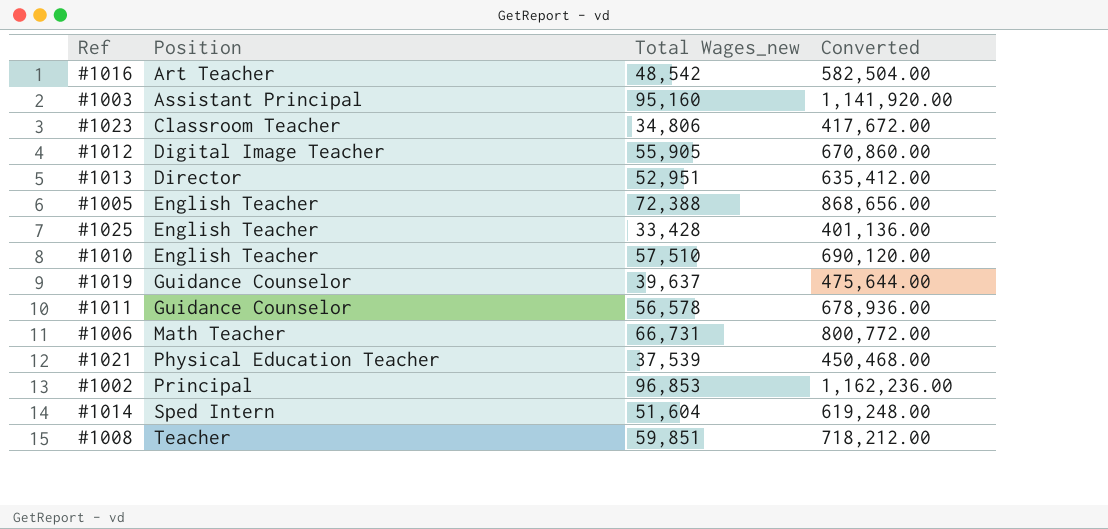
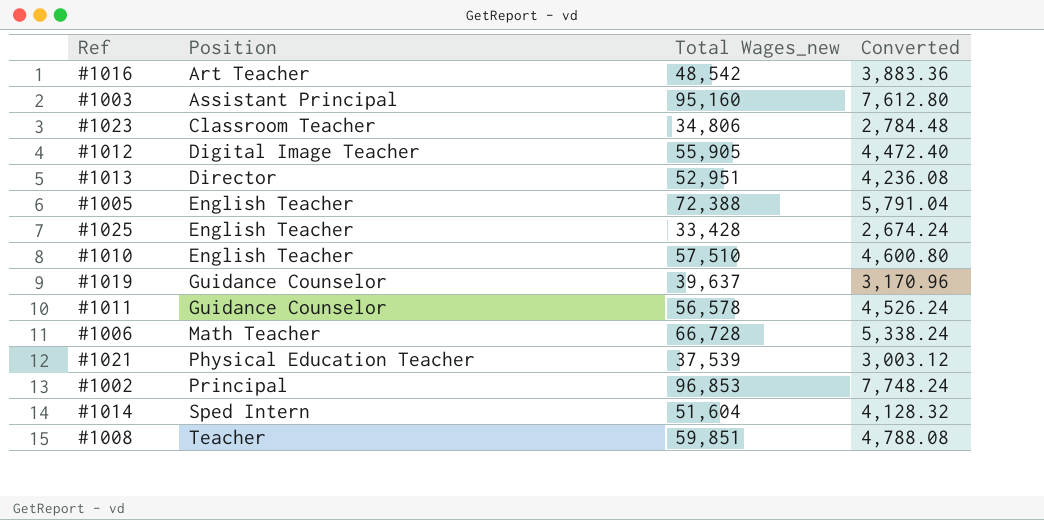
column Converted | formula: [Total Wages_new] * 12 -> [Total Wages_new] * 0.08
#1006 | Total Wages_new: 66,731 -> 66,728

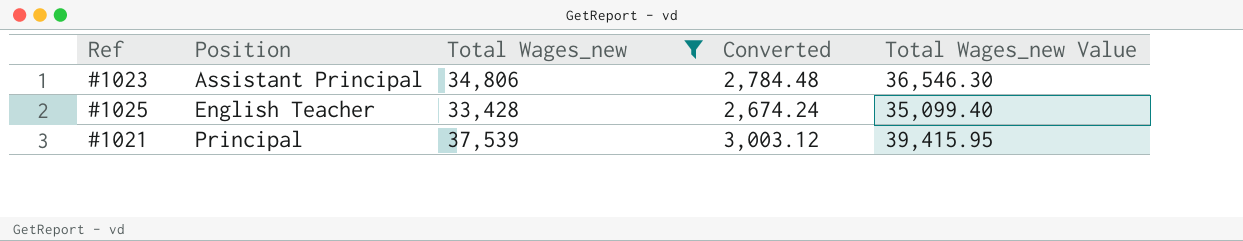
filter: none -> Total Wages_new <= 37,539
column Total Wages_new Value | formula: none -> [Total Wages_new] * 1.05
#1023 | Position: Classroom Teacher -> Assistant Principal
#1021 | Position: Physical Education Teacher -> Principal

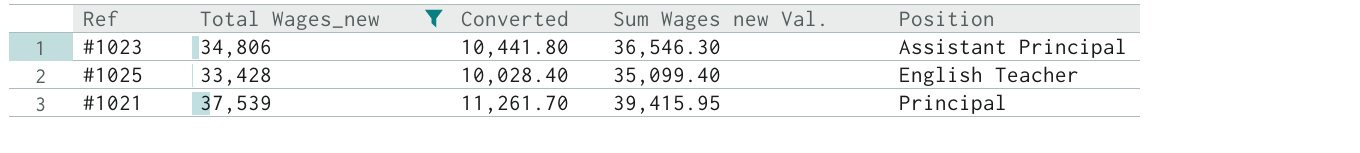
column Converted | formula: [Total Wages_new] * 0.08 -> [Total Wages_new] * 0.3
column name: Total Wages_new Value -> Sum Wages new Val.
column Position | position: 2 -> 5

